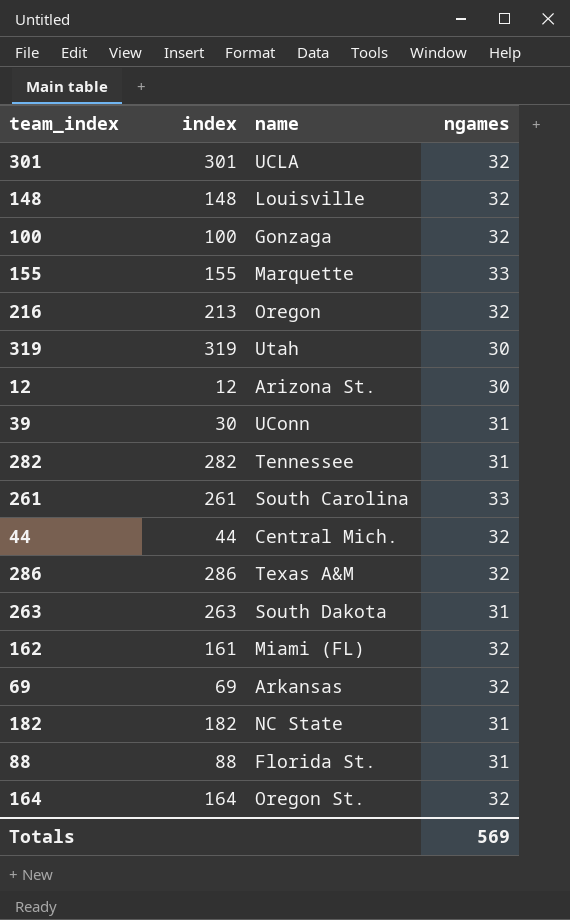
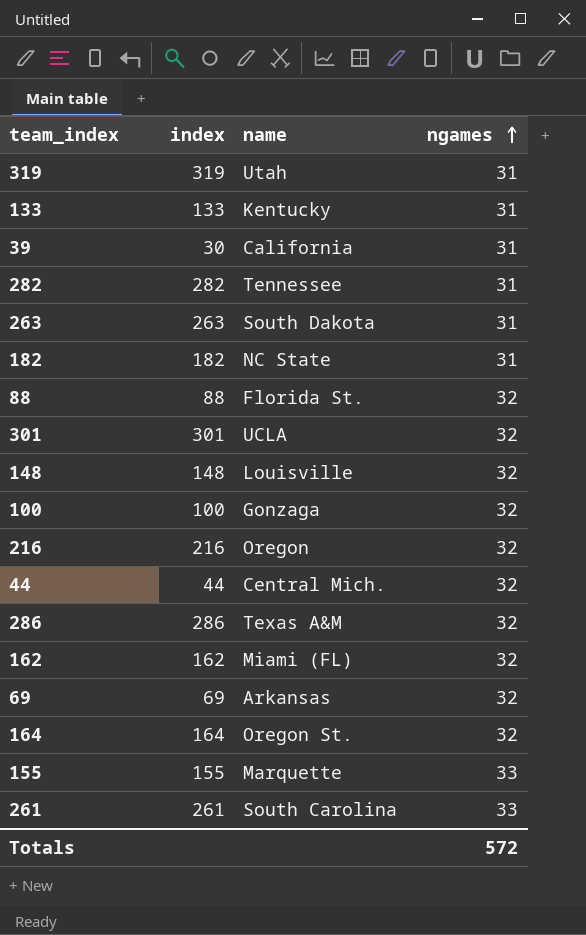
row order: none -> ngames ascending
row 12: 12 | Arizona St. | 30 -> none
319 | ngames: 30 -> 31
row 133: none -> 133 | Kentucky | 31
39 | name: UConn -> California
88 | ngames: 31 -> 32
216 | index: 213 -> 216
162 | index: 161 -> 162
Totals | ngames: 569 -> 572

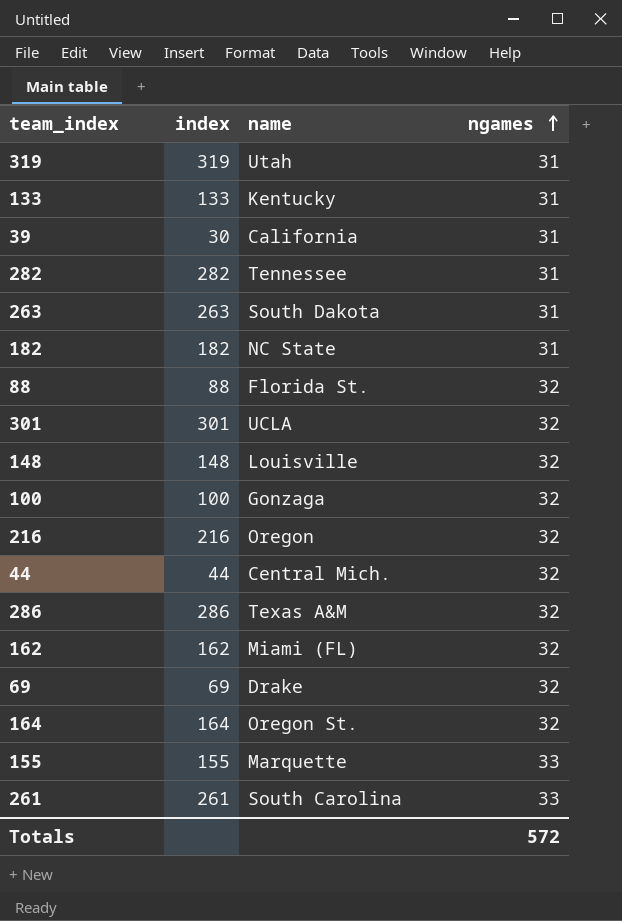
69 | name: Arkansas -> Drake

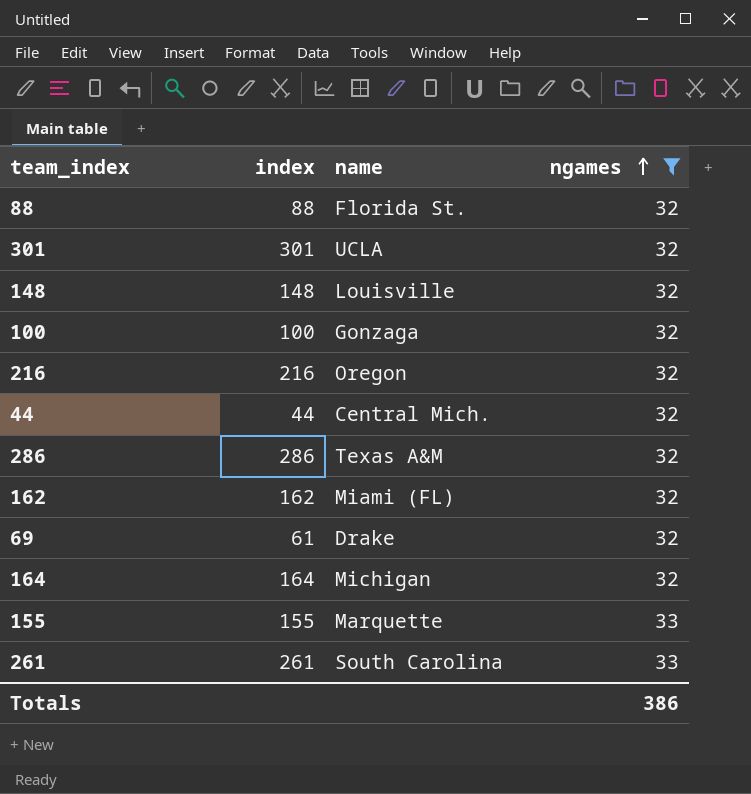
filter: none -> ngames != 31
69 | index: 69 -> 61
164 | name: Oregon St. -> Michigan
Totals | ngames: 572 -> 386

